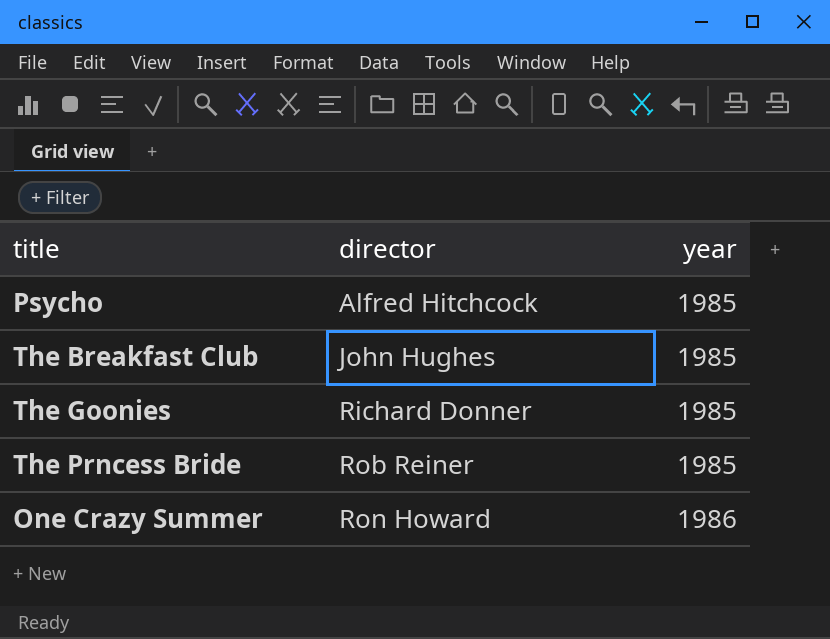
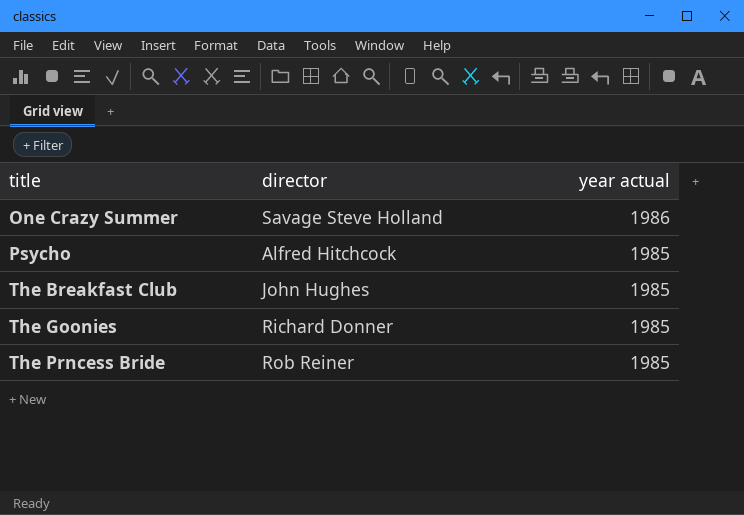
row order: director ascending -> title ascending
column name: year -> year actual
One Crazy Summer | director: Ron Howard -> Savage Steve Holland

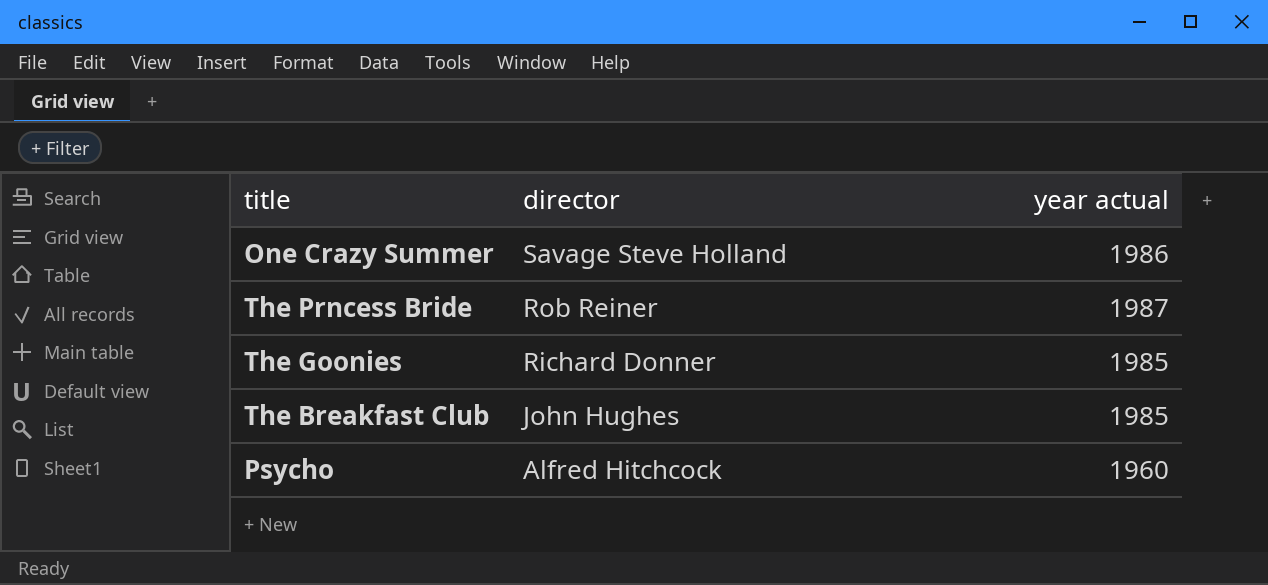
row order: title ascending -> director descending
The Prncess Bride | year actual: 1985 -> 1987
Psycho | year actual: 1985 -> 1960

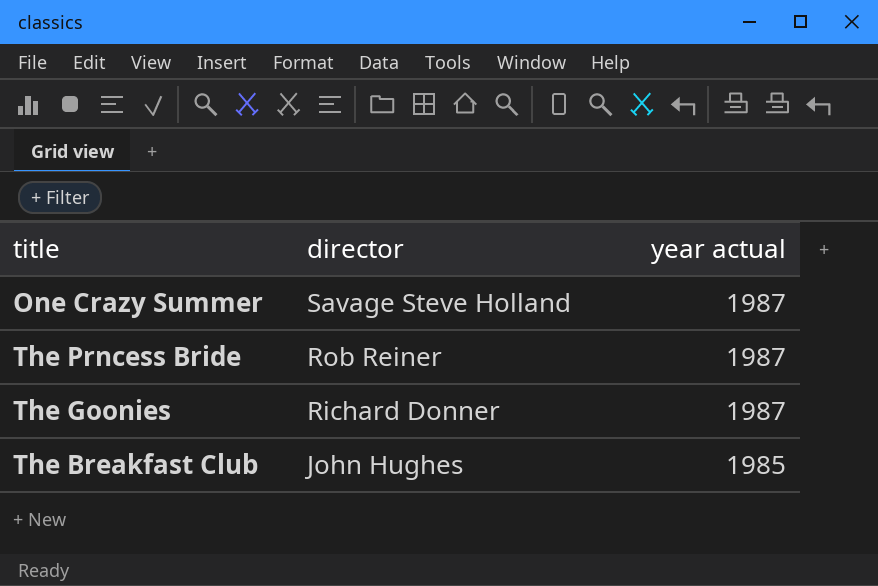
row Psycho: Alfred Hitchcock | 1960 -> none
One Crazy Summer | year actual: 1986 -> 1987
The Goonies | year actual: 1985 -> 1987

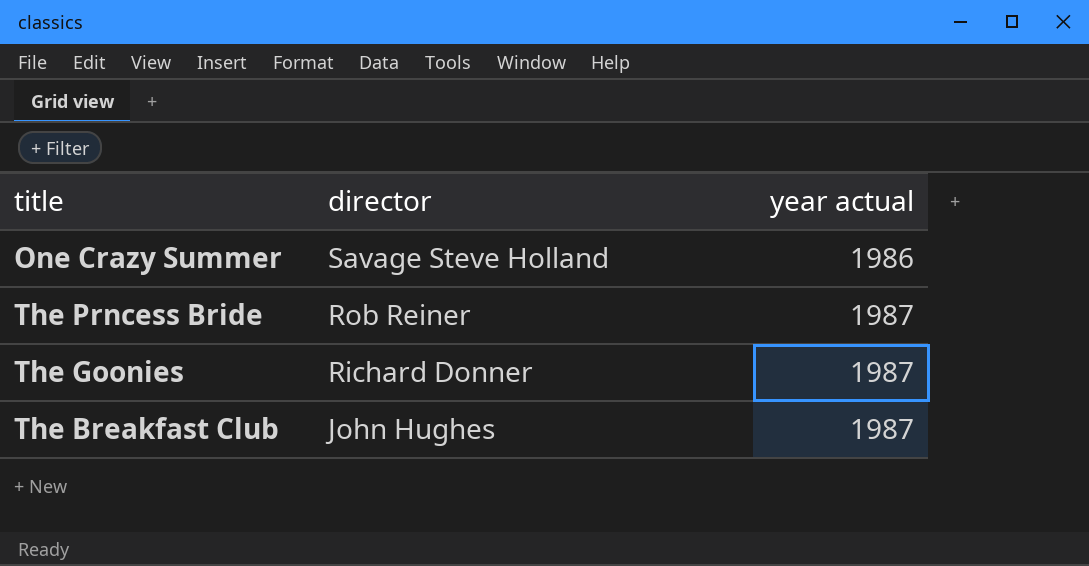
One Crazy Summer | year actual: 1987 -> 1986
The Breakfast Club | year actual: 1985 -> 1987

